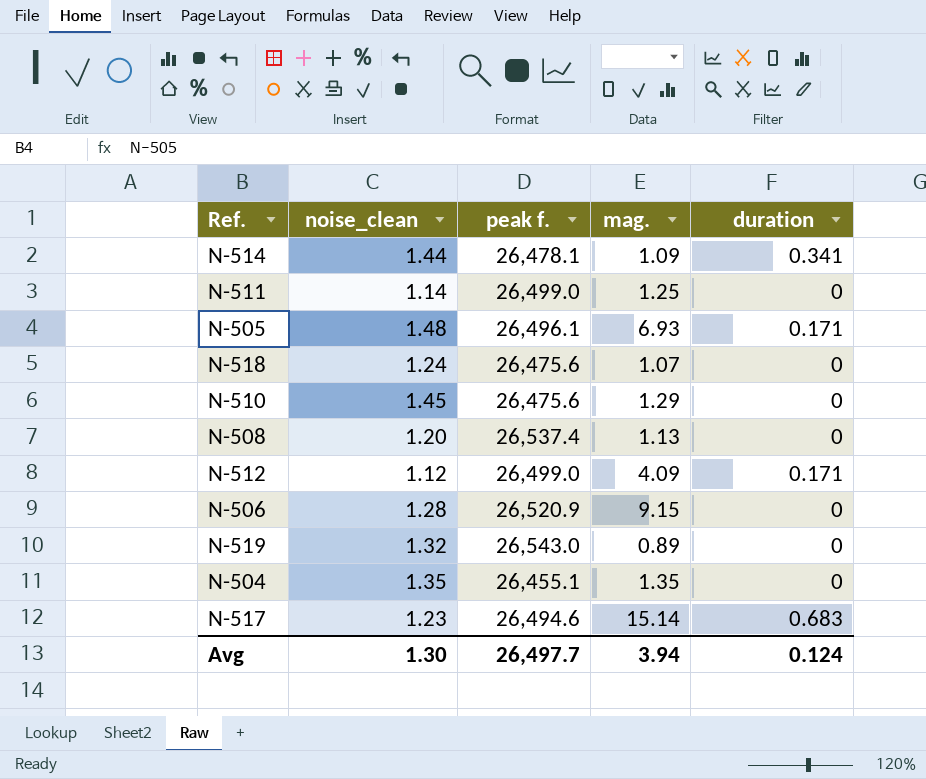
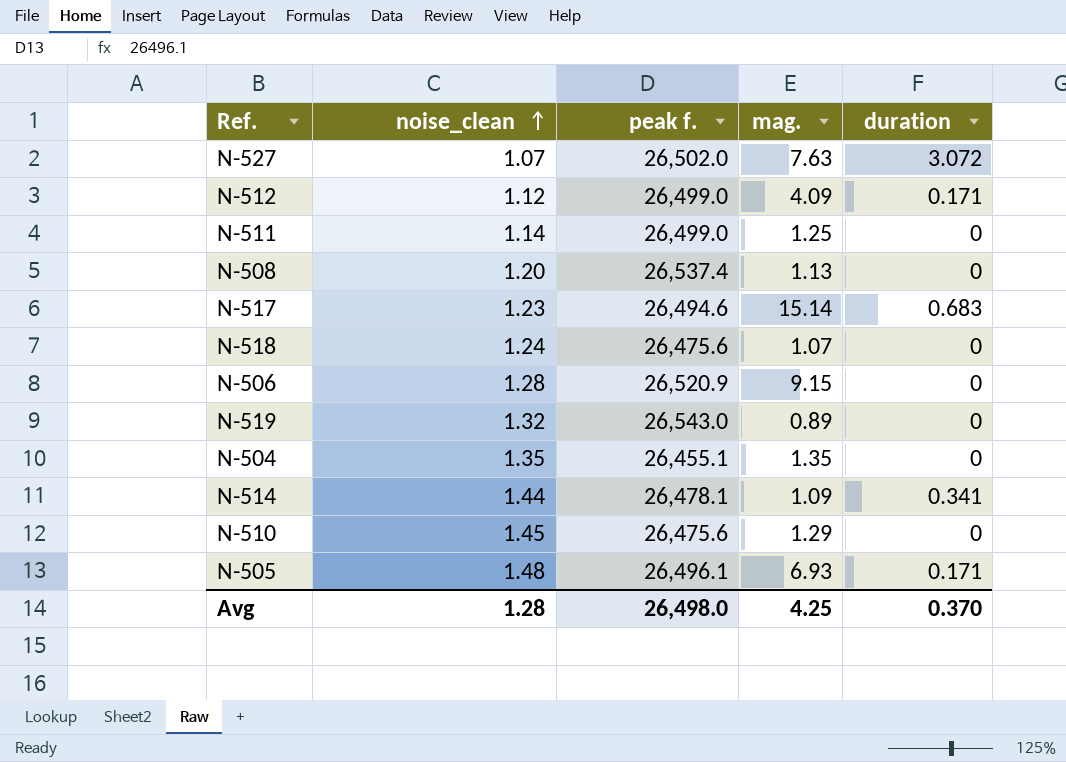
row order: none -> noise_clean ascending
row N-527: none -> 1.07 | 26,502.0 | 7.63 | 3.072
Avg | noise_clean: 1.30 -> 1.28
Avg | peak f.: 26,497.7 -> 26,498.0
Avg | mag.: 3.94 -> 4.25
Avg | duration: 0.124 -> 0.370

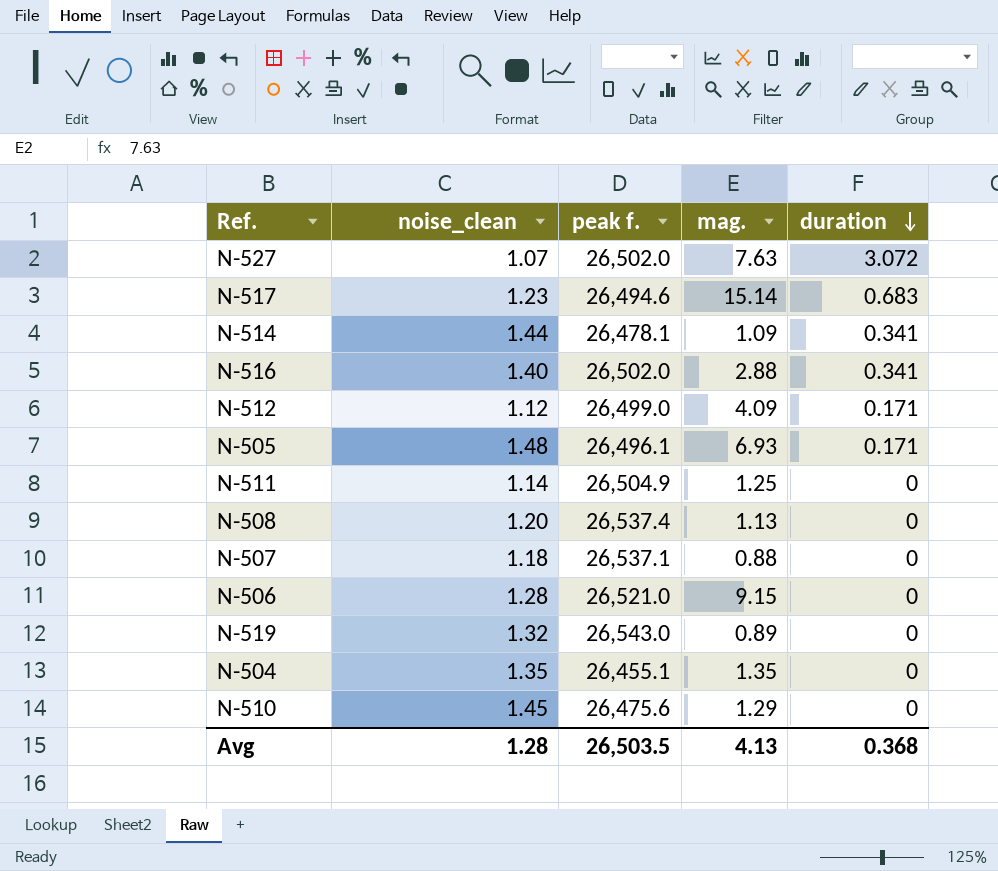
row order: noise_clean ascending -> duration descending
row N-518: 1.24 | 26,475.6 | 1.07 | 0 -> none
row N-516: none -> 1.40 | 26,502.0 | 2.88 | 0.341
N-511 | peak f.: 26,499.0 -> 26,504.9
row N-507: none -> 1.18 | 26,537.1 | 0.88 | 0
N-506 | peak f.: 26,520.9 -> 26,521.0
Avg | peak f.: 26,498.0 -> 26,503.5
Avg | mag.: 4.25 -> 4.13
Avg | duration: 0.370 -> 0.368

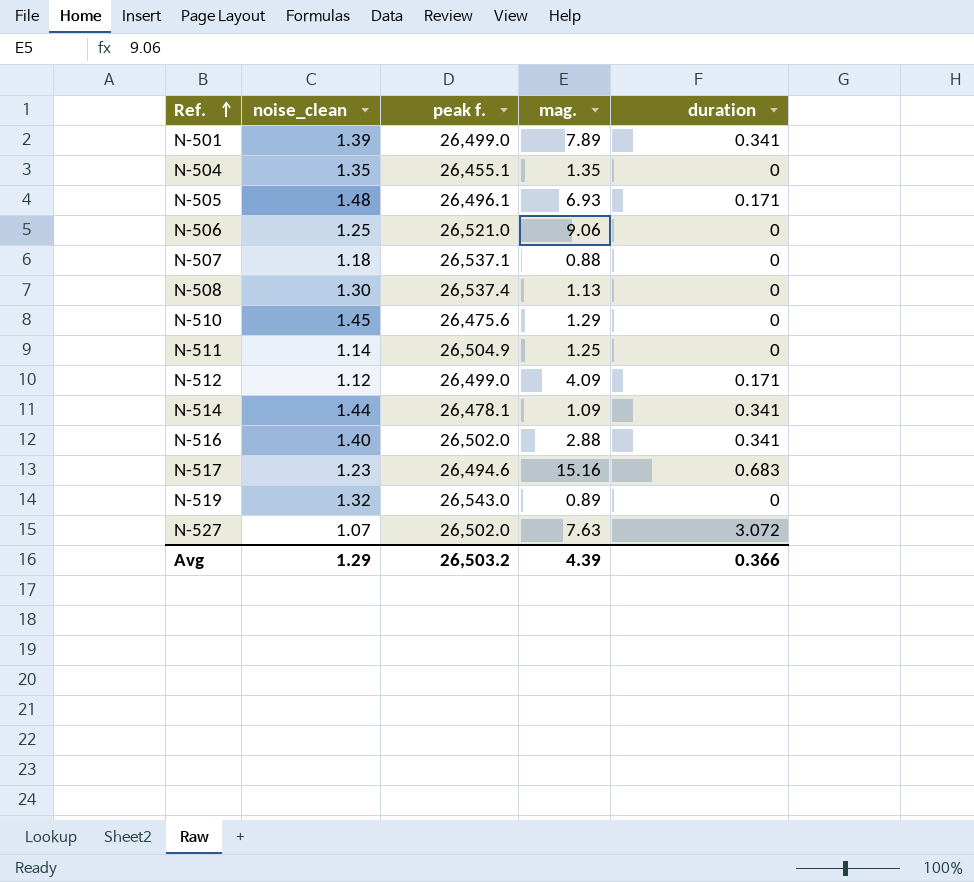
row order: duration descending -> Ref. ascending
row N-501: none -> 1.39 | 26,499.0 | 7.89 | 0.341
N-506 | noise_clean: 1.28 -> 1.25
N-506 | mag.: 9.15 -> 9.06
N-508 | noise_clean: 1.20 -> 1.30
N-517 | mag.: 15.14 -> 15.16
Avg | noise_clean: 1.28 -> 1.29
Avg | peak f.: 26,503.5 -> 26,503.2
Avg | mag.: 4.13 -> 4.39
Avg | duration: 0.368 -> 0.366

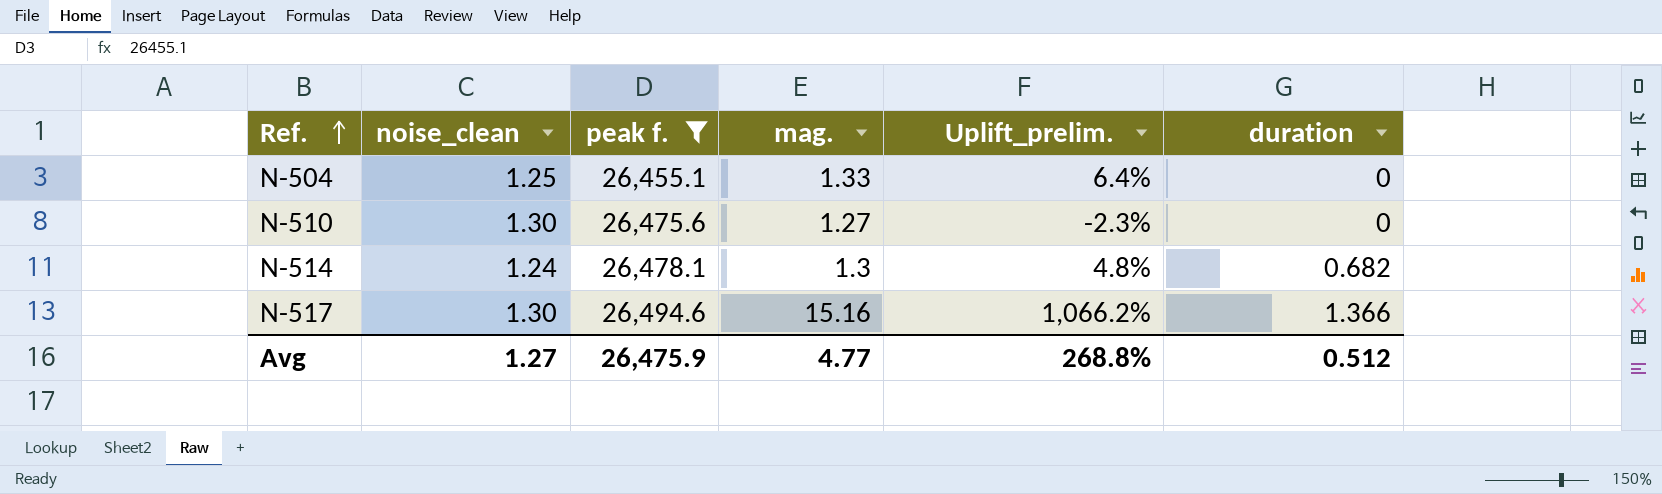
filter: none -> peak f. <= 26,494.6
column Uplift_prelim. | formula: none -> ([mag.] - [noise_clean]) / [noise_clean]
N-504 | noise_clean: 1.35 -> 1.25
N-504 | mag.: 1.35 -> 1.33
N-510 | noise_clean: 1.45 -> 1.30
N-510 | mag.: 1.29 -> 1.27
N-514 | noise_clean: 1.44 -> 1.24
N-514 | mag.: 1.09 -> 1.3
N-514 | duration: 0.341 -> 0.682
N-517 | noise_clean: 1.23 -> 1.30
N-517 | duration: 0.683 -> 1.366
Avg | noise_clean: 1.29 -> 1.27
Avg | peak f.: 26,503.2 -> 26,475.9
Avg | mag.: 4.39 -> 4.77
Avg | duration: 0.366 -> 0.512

